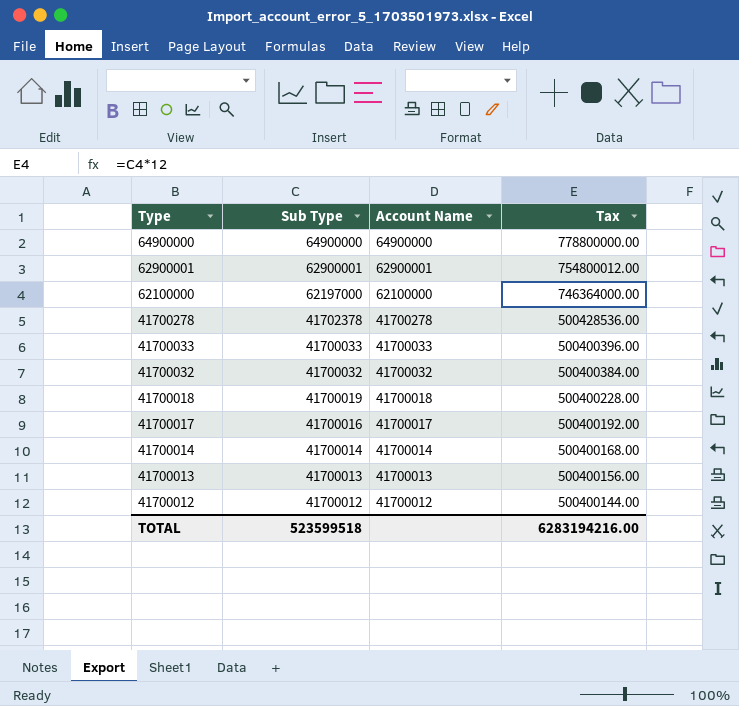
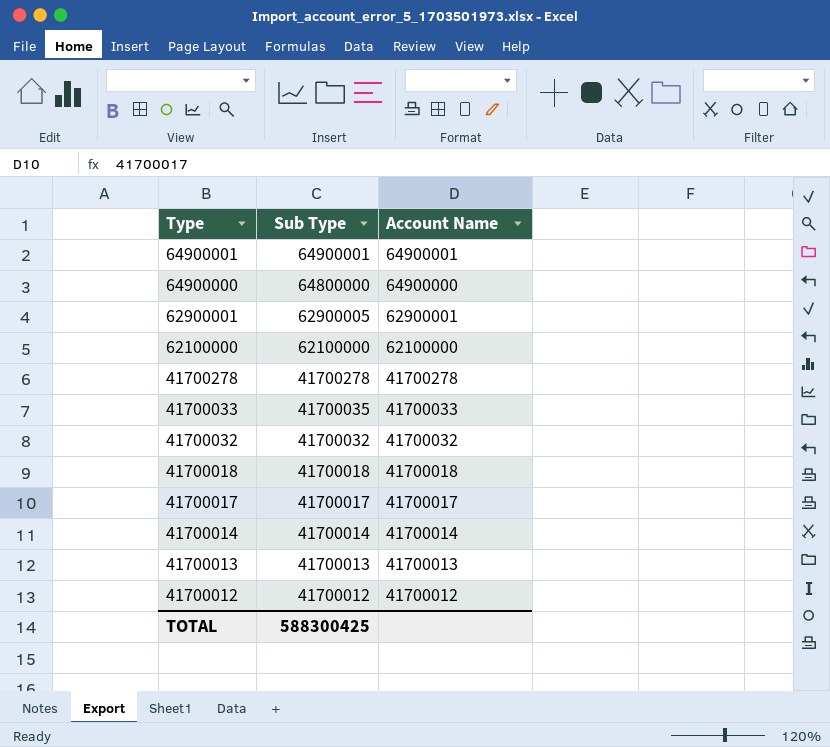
column Tax | formula: [Sub Type] * 12 -> none
row 64900001: none -> 64900001 | 64900001
64900000 | Sub Type: 64900000 -> 64800000
62900001 | Sub Type: 62900001 -> 62900005
62100000 | Sub Type: 62197000 -> 62100000
41700278 | Sub Type: 41702378 -> 41700278
41700033 | Sub Type: 41700033 -> 41700035
41700018 | Sub Type: 41700019 -> 41700018
41700017 | Sub Type: 41700016 -> 41700017
TOTAL | Sub Type: 523599518 -> 588300425

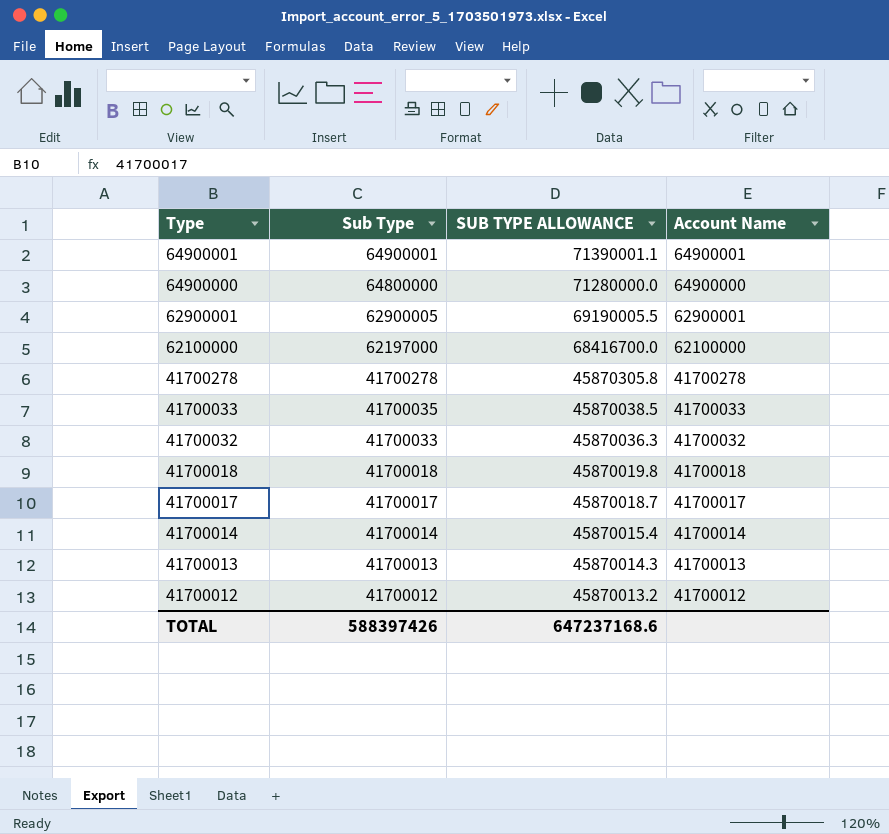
column SUB TYPE ALLOWANCE | formula: none -> [Sub Type] * 1.1
62100000 | Sub Type: 62100000 -> 62197000
41700032 | Sub Type: 41700032 -> 41700033
TOTAL | Sub Type: 588300425 -> 588397426

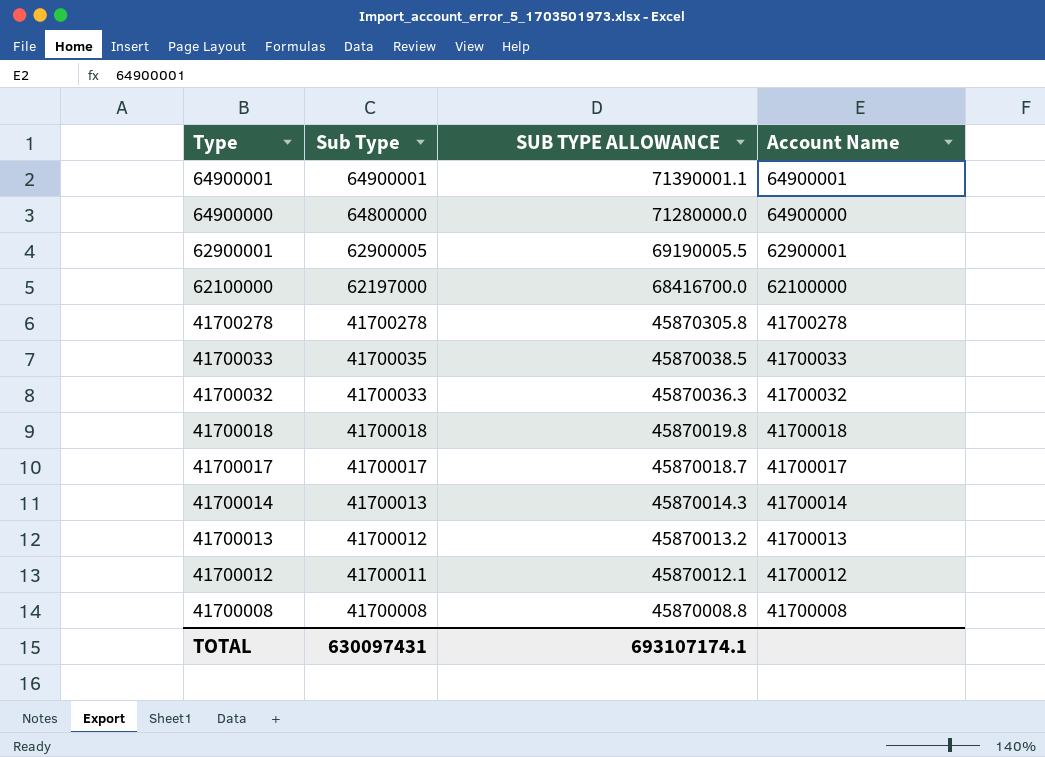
41700014 | Sub Type: 41700014 -> 41700013
41700014 | SUB TYPE ALLOWANCE: 45870015.4 -> 45870014.3
41700013 | Sub Type: 41700013 -> 41700012
41700013 | SUB TYPE ALLOWANCE: 45870014.3 -> 45870013.2
41700012 | Sub Type: 41700012 -> 41700011
41700012 | SUB TYPE ALLOWANCE: 45870013.2 -> 45870012.1
row 41700008: none -> 41700008 | 45870008.8 | 41700008
TOTAL | Sub Type: 588397426 -> 630097431
TOTAL | SUB TYPE ALLOWANCE: 647237168.6 -> 693107174.1

